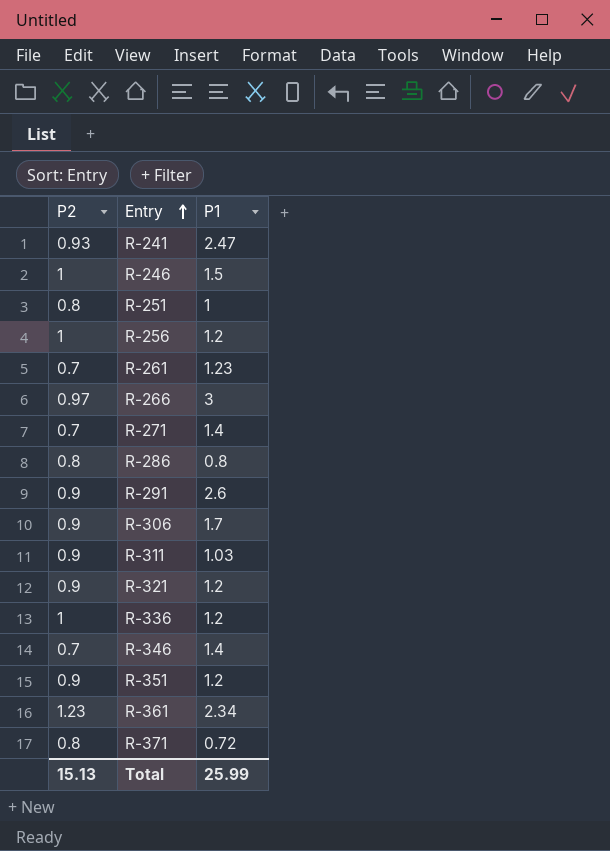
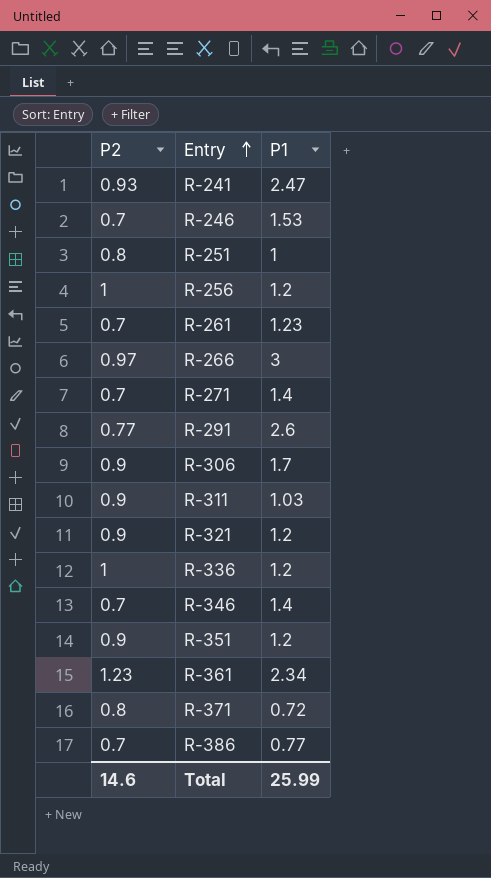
row R-286: 0.8 | 0.8 -> none
R-246 | P2: 1 -> 0.7
R-246 | P1: 1.5 -> 1.53
R-291 | P2: 0.9 -> 0.77
row R-386: none -> 0.7 | 0.77
Total | P2: 15.13 -> 14.6

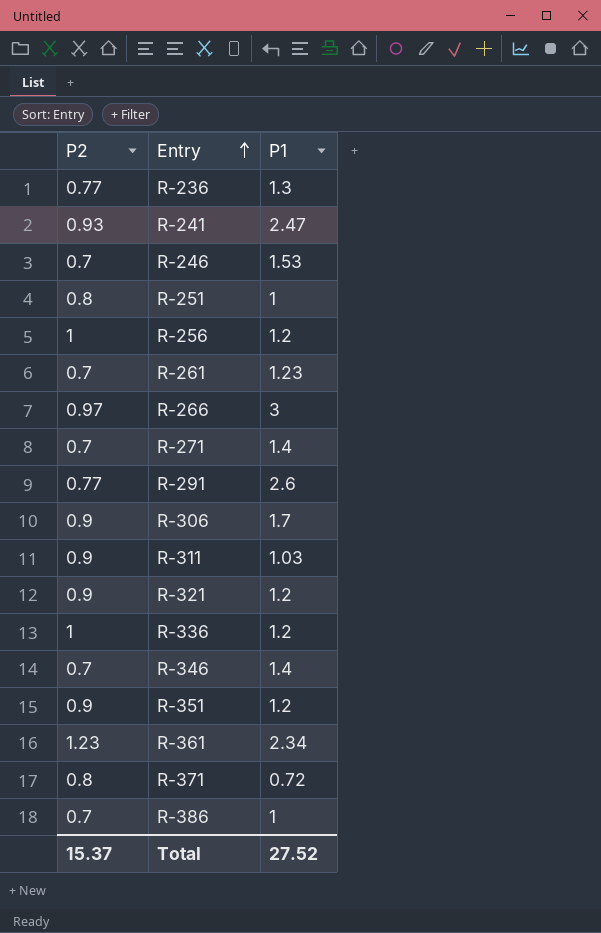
row R-236: none -> 0.77 | 1.3
R-386 | P1: 0.77 -> 1
Total | P2: 14.6 -> 15.37
Total | P1: 25.99 -> 27.52

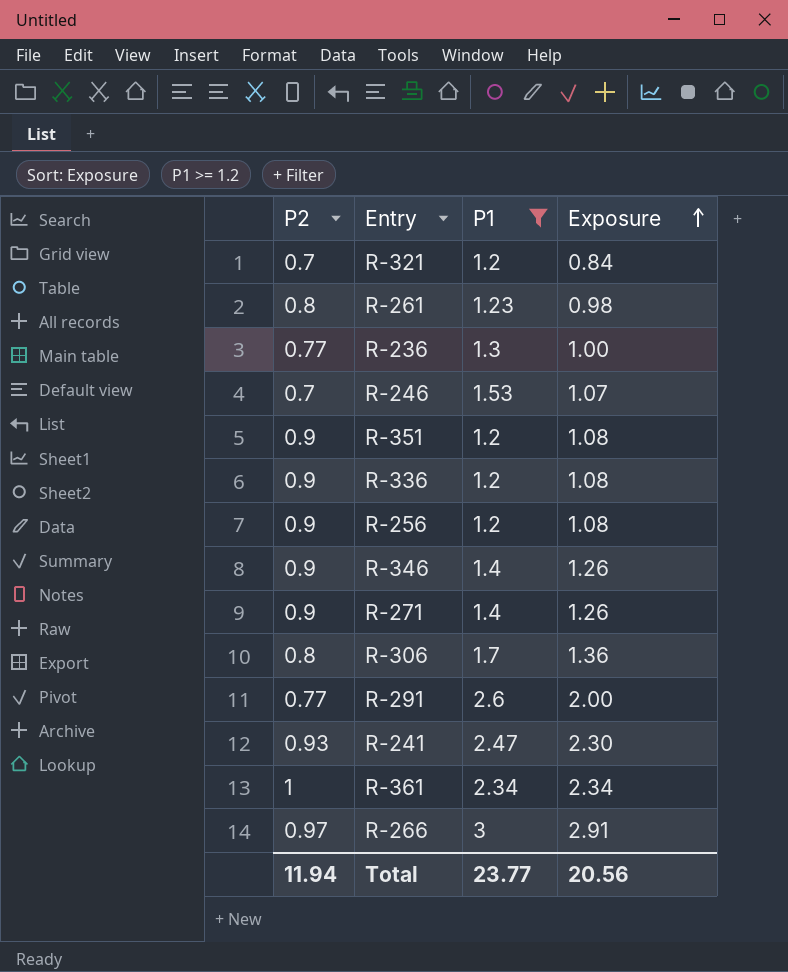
filter: none -> P1 >= 1.2
row order: Entry ascending -> Exposure ascending
column Exposure | formula: none -> [P2] * [P1]
R-321 | P2: 0.9 -> 0.7
R-261 | P2: 0.7 -> 0.8
R-336 | P2: 1 -> 0.9
R-256 | P2: 1 -> 0.9
R-346 | P2: 0.7 -> 0.9
R-271 | P2: 0.7 -> 0.9
R-306 | P2: 0.9 -> 0.8
R-361 | P2: 1.23 -> 1
Total | P2: 15.37 -> 11.94
Total | P1: 27.52 -> 23.77

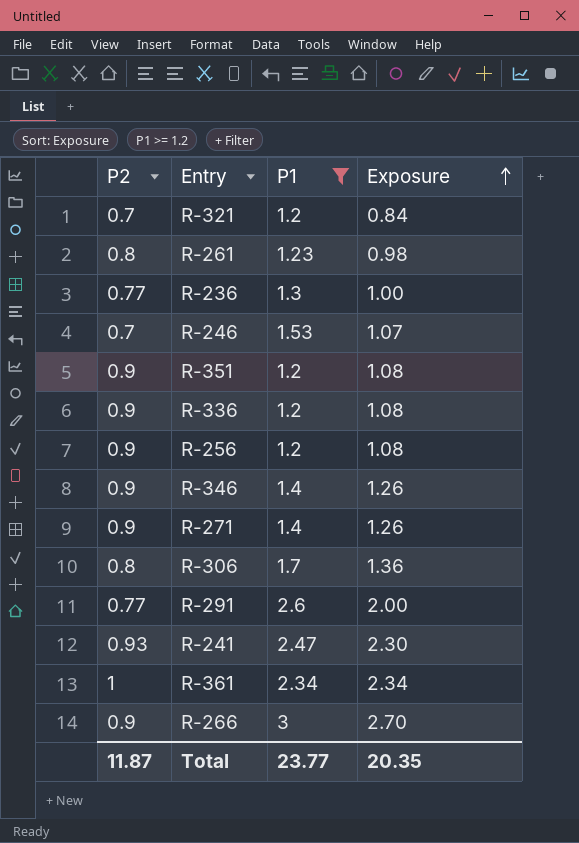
R-266 | P2: 0.97 -> 0.9
R-266 | Exposure: 2.91 -> 2.70
Total | P2: 11.94 -> 11.87
Total | Exposure: 20.56 -> 20.35

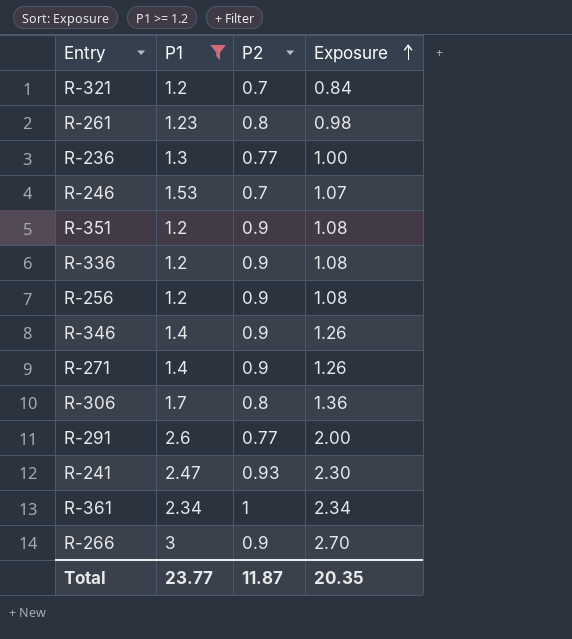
column P2 | position: 1 -> 3

